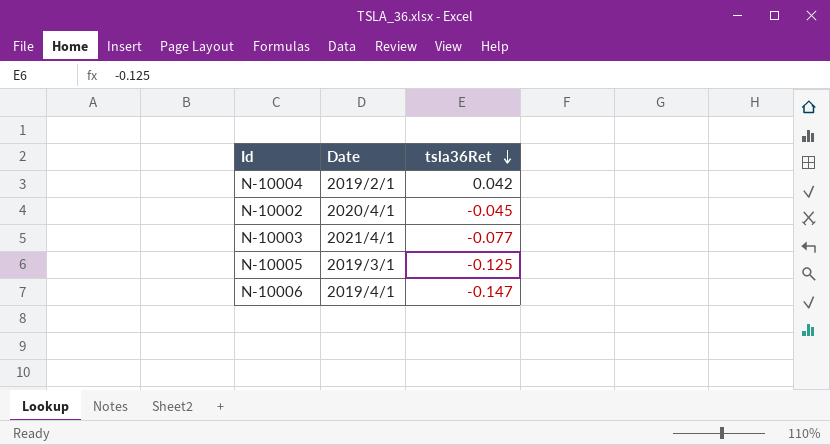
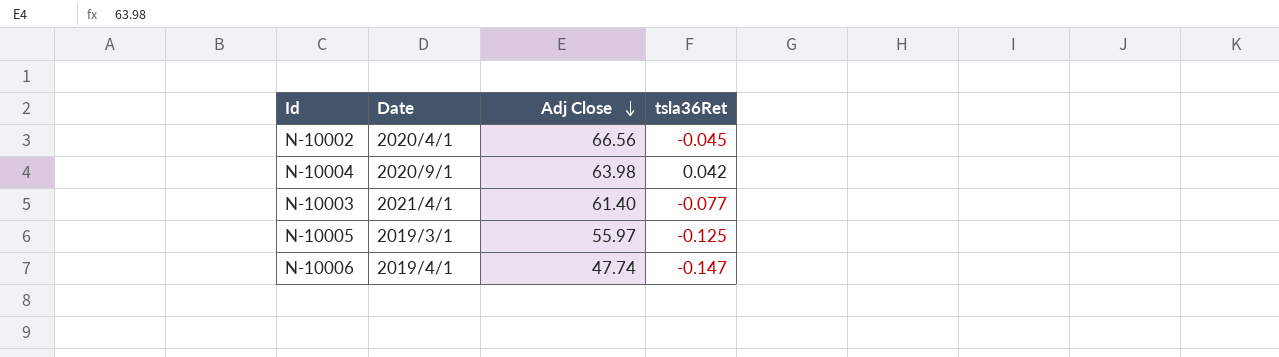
row order: tsla36Ret descending -> Adj Close descending
column Adj Close | position: none -> 3
N-10004 | Date: 2019/2/1 -> 2020/9/1

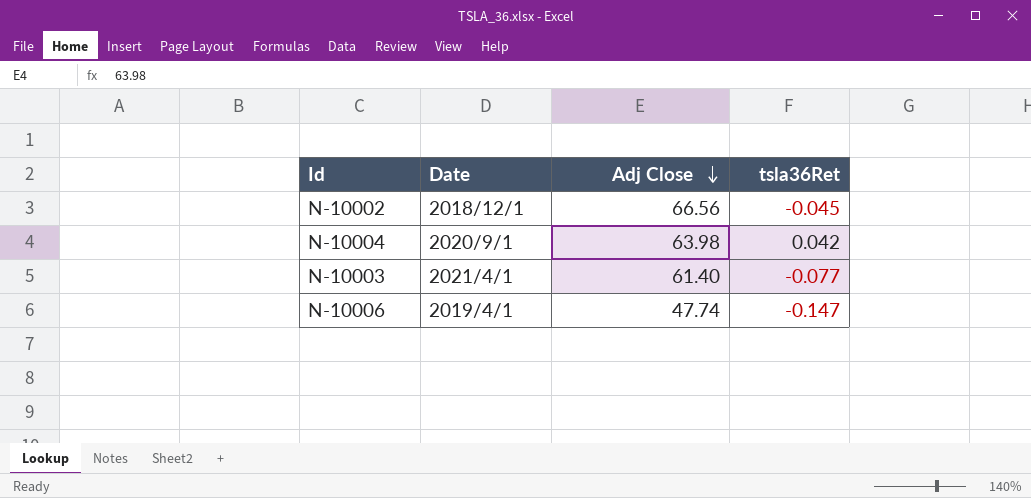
row N-10005: 2019/3/1 | 55.97 | -0.125 -> none
N-10002 | Date: 2020/4/1 -> 2018/12/1

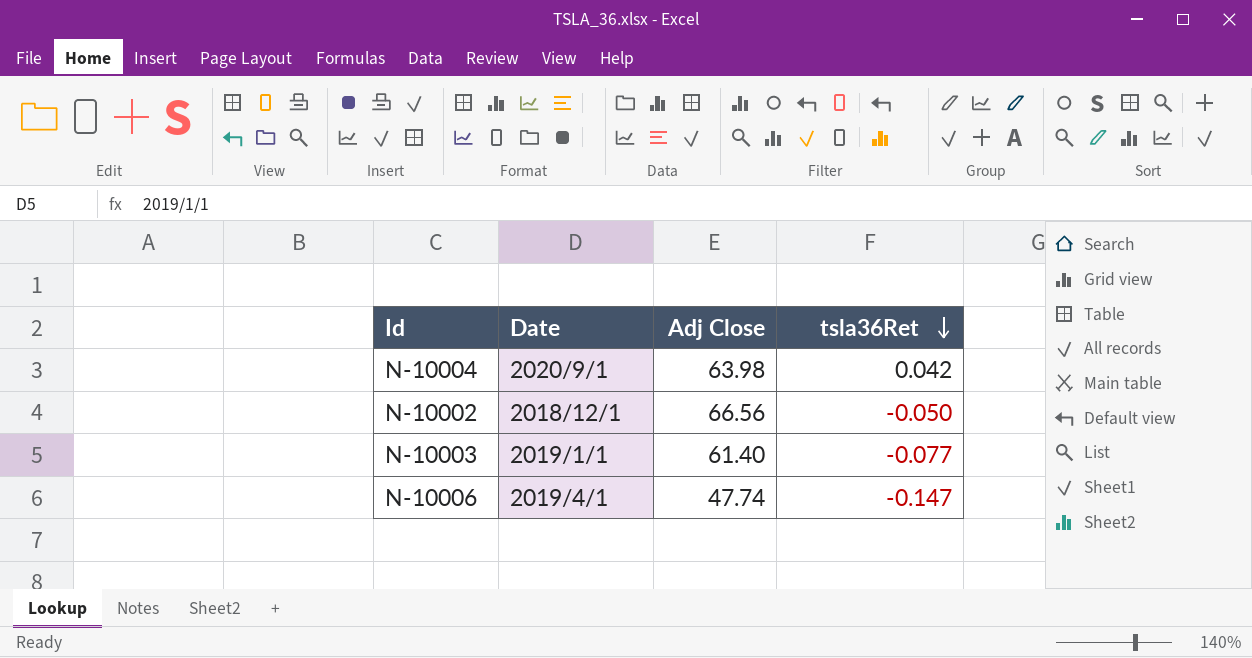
row order: Adj Close descending -> tsla36Ret descending
N-10002 | tsla36Ret: -0.045 -> -0.050
N-10003 | Date: 2021/4/1 -> 2019/1/1

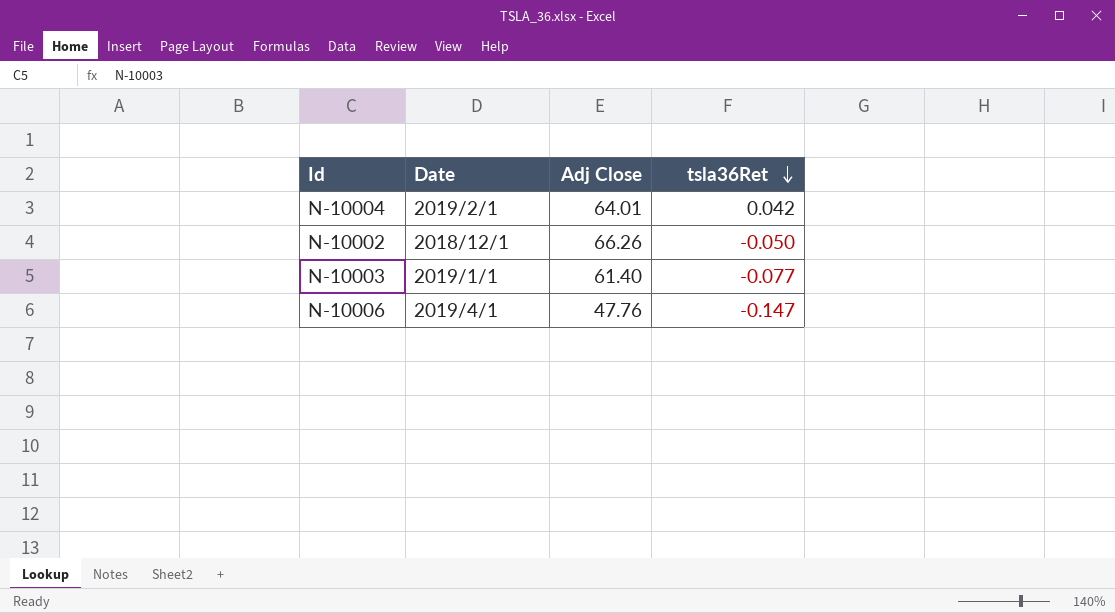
N-10004 | Date: 2020/9/1 -> 2019/2/1
N-10004 | Adj Close: 63.98 -> 64.01
N-10002 | Adj Close: 66.56 -> 66.26
N-10006 | Adj Close: 47.74 -> 47.76

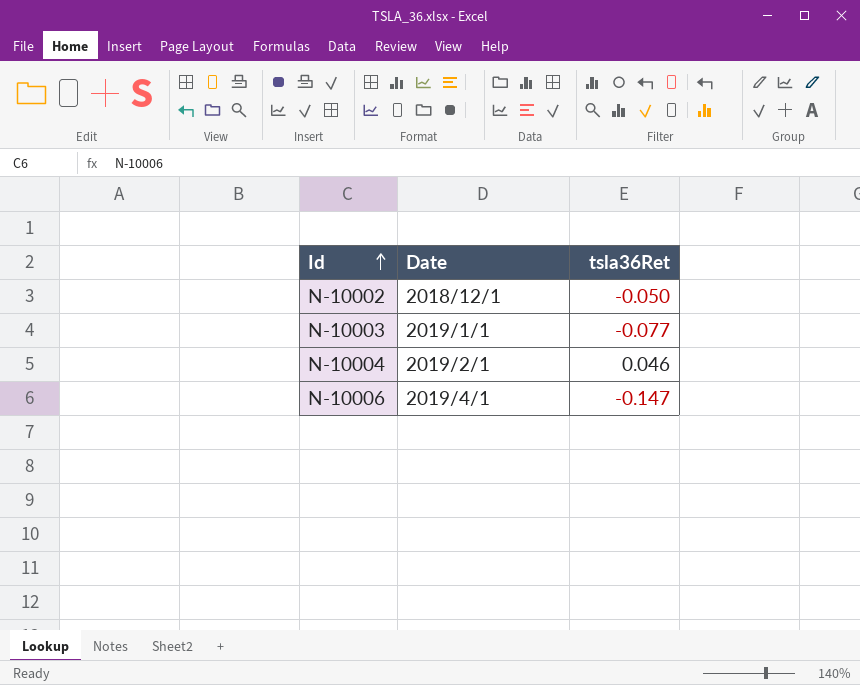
row order: tsla36Ret descending -> Id ascending
column Adj Close | position: 3 -> none
N-10004 | tsla36Ret: 0.042 -> 0.046

